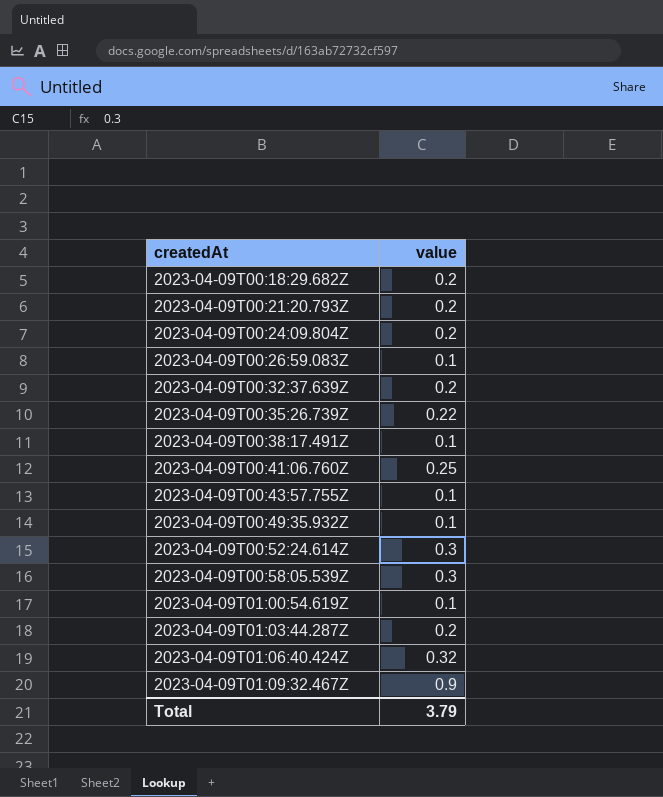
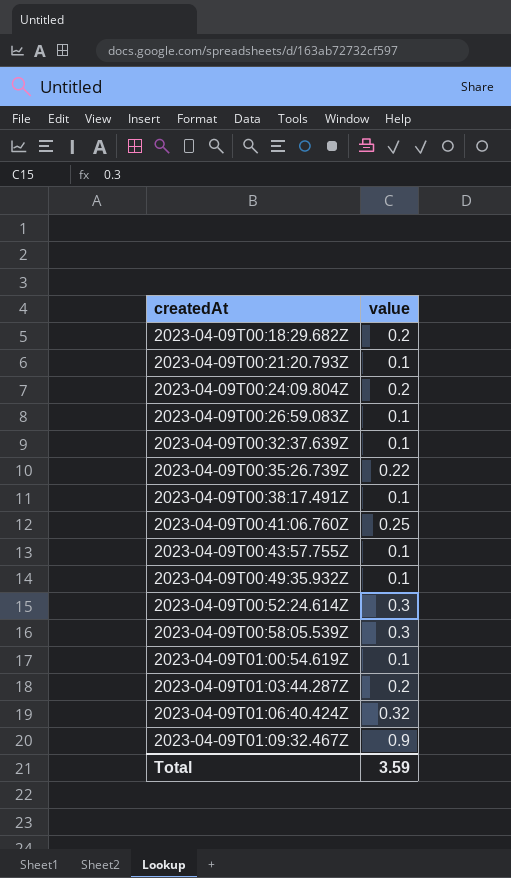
2023-04-09T00:21:20.793Z | value: 0.2 -> 0.1
2023-04-09T00:32:37.639Z | value: 0.2 -> 0.1
Total | value: 3.79 -> 3.59

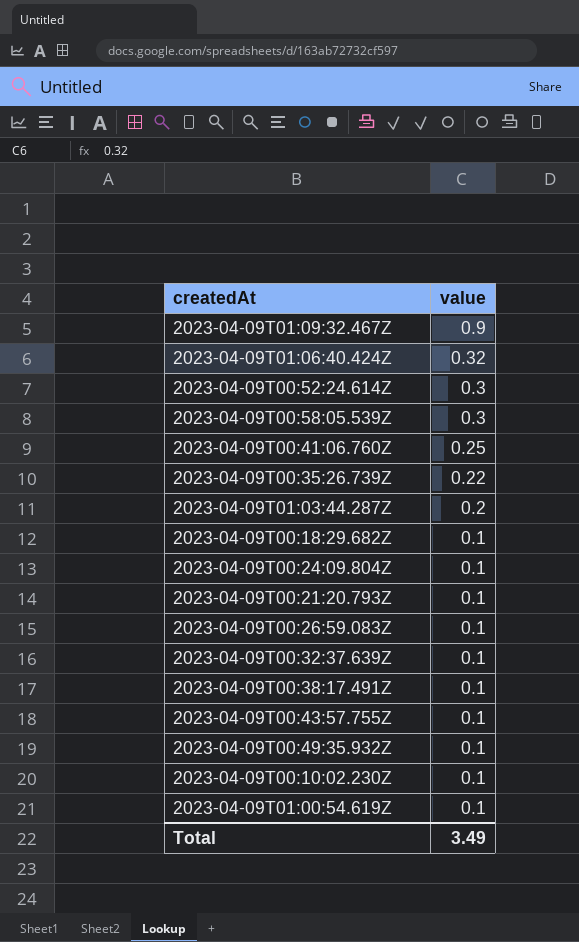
row order: createdAt ascending -> value descending
2023-04-09T00:18:29.682Z | value: 0.2 -> 0.1
2023-04-09T00:24:09.804Z | value: 0.2 -> 0.1
row 2023-04-09T00:10:02.230Z: none -> 0.1
Total | value: 3.59 -> 3.49

